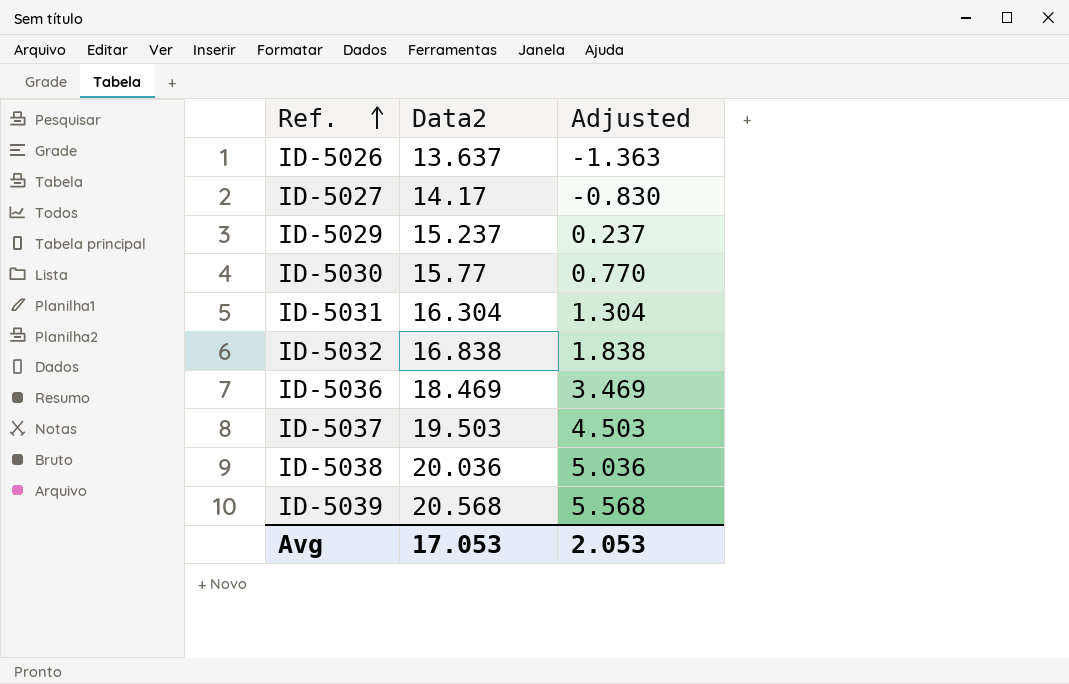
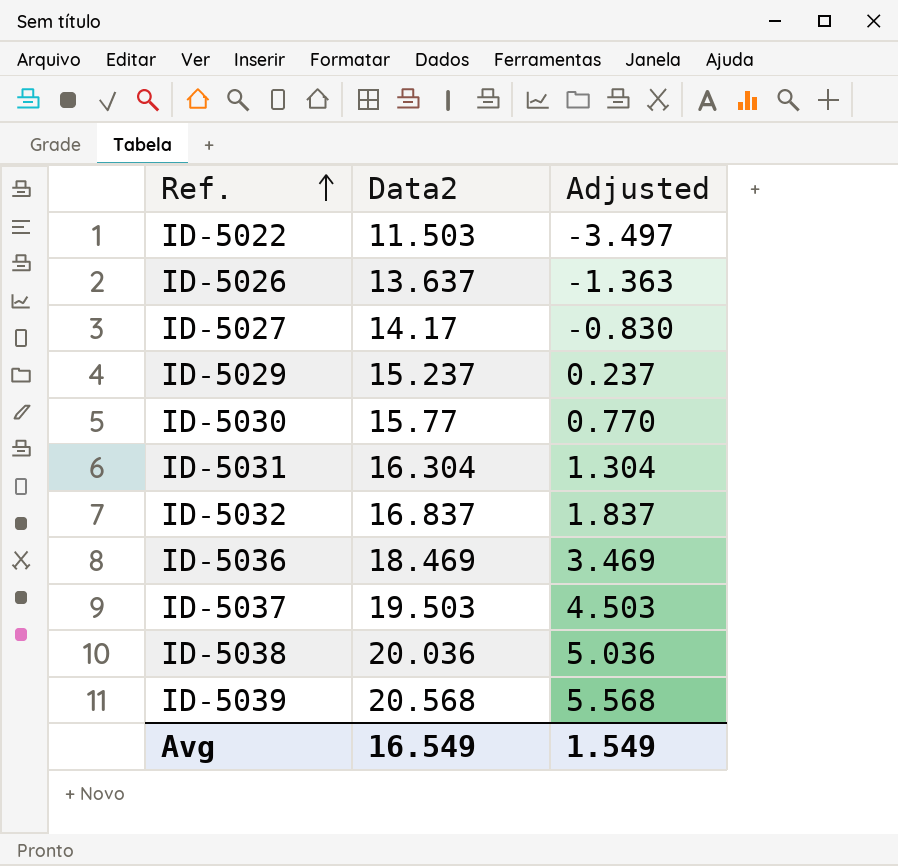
row ID-5022: none -> 11.503 | -3.497
ID-5032 | Data2: 16.838 -> 16.837
ID-5032 | Adjusted: 1.838 -> 1.837
Avg | Data2: 17.053 -> 16.549
Avg | Adjusted: 2.053 -> 1.549

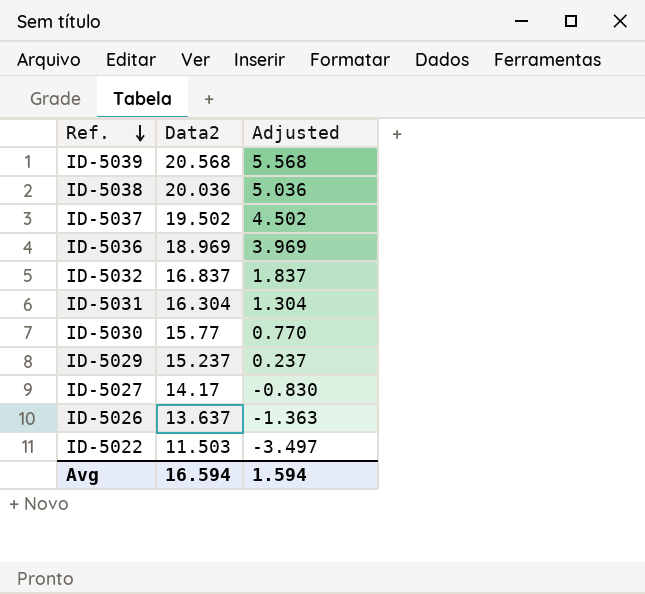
row order: Ref. ascending -> Ref. descending
ID-5037 | Data2: 19.503 -> 19.502
ID-5037 | Adjusted: 4.503 -> 4.502
ID-5036 | Data2: 18.469 -> 18.969
ID-5036 | Adjusted: 3.469 -> 3.969
Avg | Data2: 16.549 -> 16.594
Avg | Adjusted: 1.549 -> 1.594

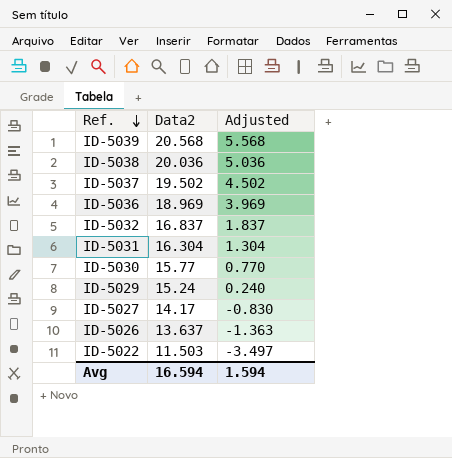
ID-5029 | Data2: 15.237 -> 15.24
ID-5029 | Adjusted: 0.237 -> 0.240

